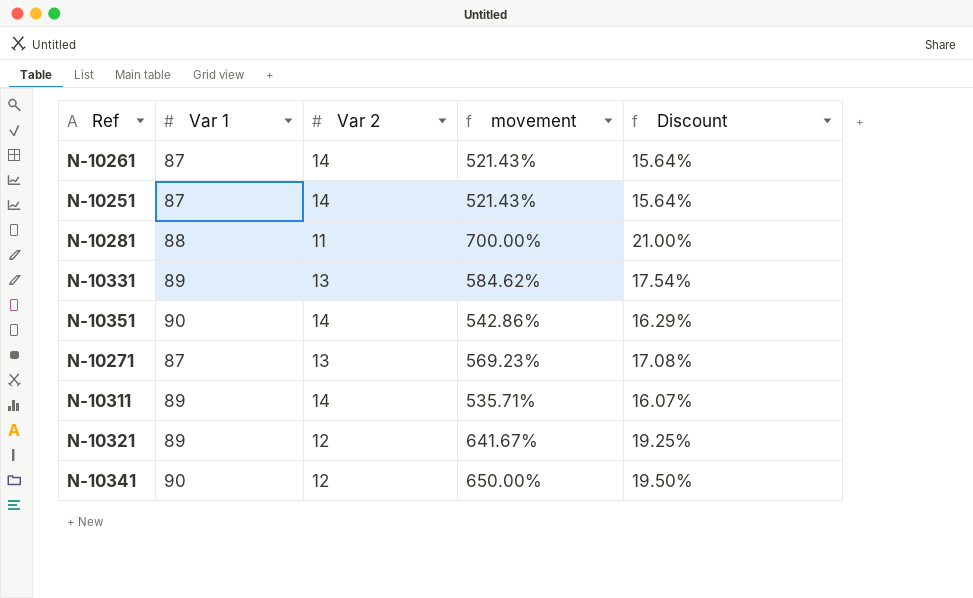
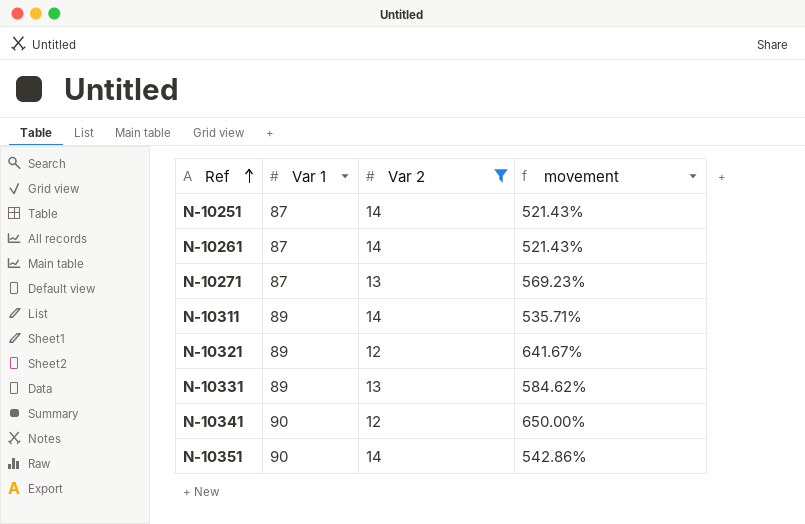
filter: none -> Var 2 != 11
row order: none -> Ref ascending
column Discount | formula: [movement] * 0.03 -> none

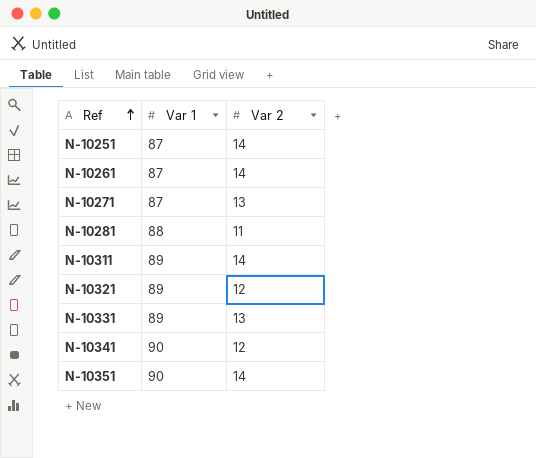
filter: Var 2 != 11 -> none
column movement | formula: ([Var 1] - [Var 2]) / [Var 2] -> none

